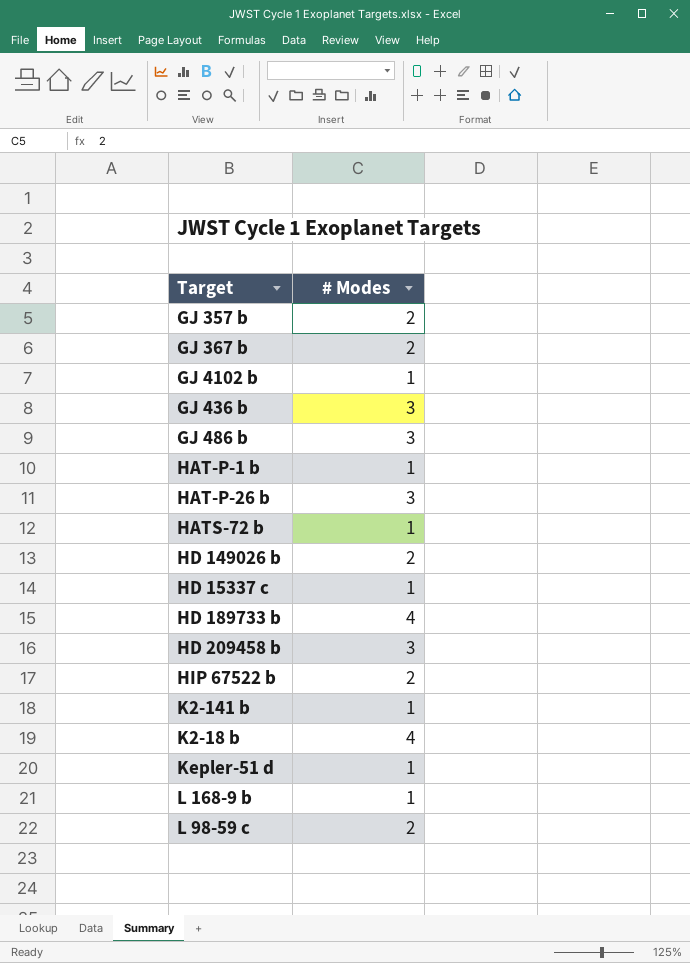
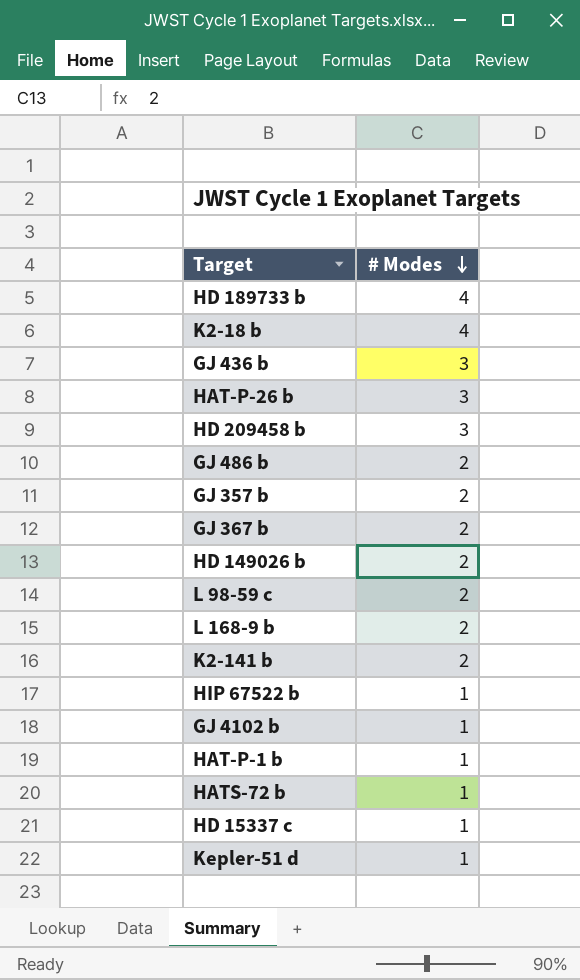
row order: none -> # Modes descending
GJ 486 b | # Modes: 3 -> 2
L 168-9 b | # Modes: 1 -> 2
K2-141 b | # Modes: 1 -> 2
HIP 67522 b | # Modes: 2 -> 1

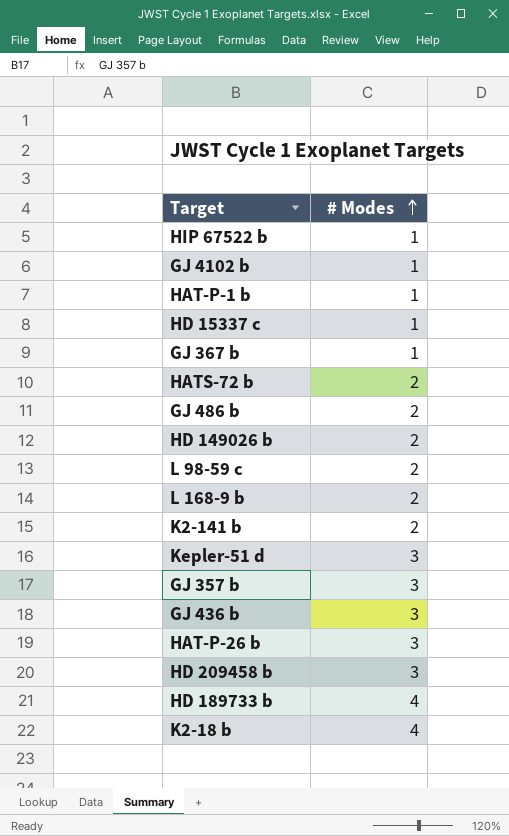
row order: # Modes descending -> # Modes ascending
GJ 367 b | # Modes: 2 -> 1
HATS-72 b | # Modes: 1 -> 2
Kepler-51 d | # Modes: 1 -> 3
GJ 357 b | # Modes: 2 -> 3

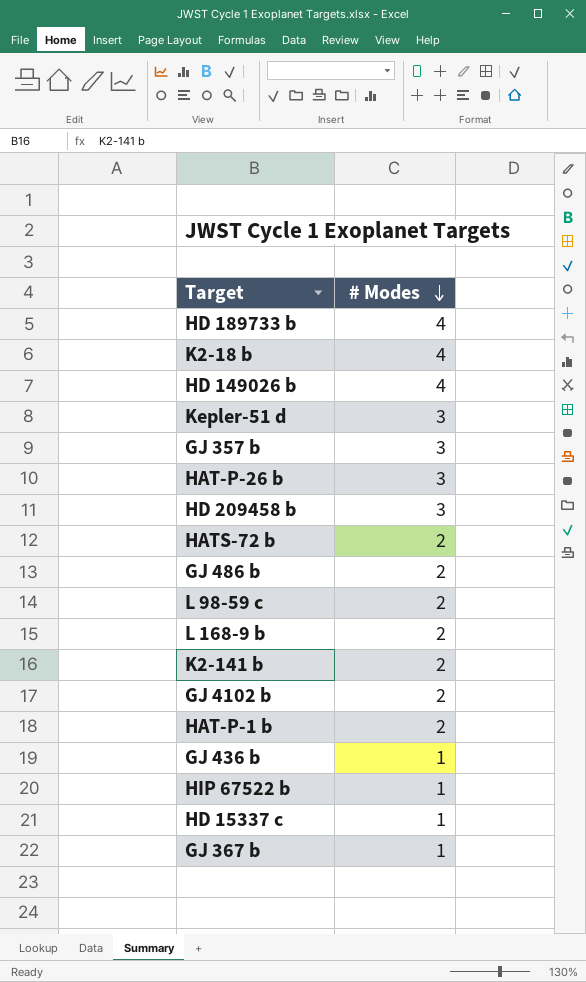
row order: # Modes ascending -> # Modes descending
HD 149026 b | # Modes: 2 -> 4
GJ 4102 b | # Modes: 1 -> 2
HAT-P-1 b | # Modes: 1 -> 2
GJ 436 b | # Modes: 3 -> 1

